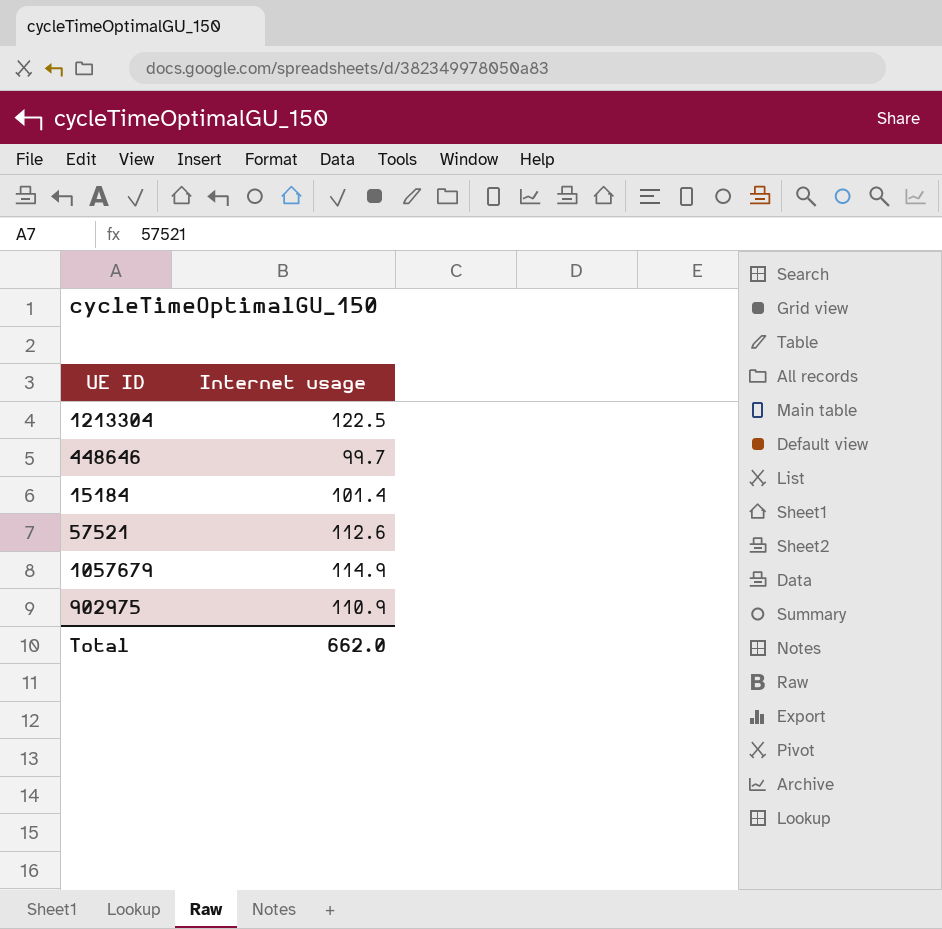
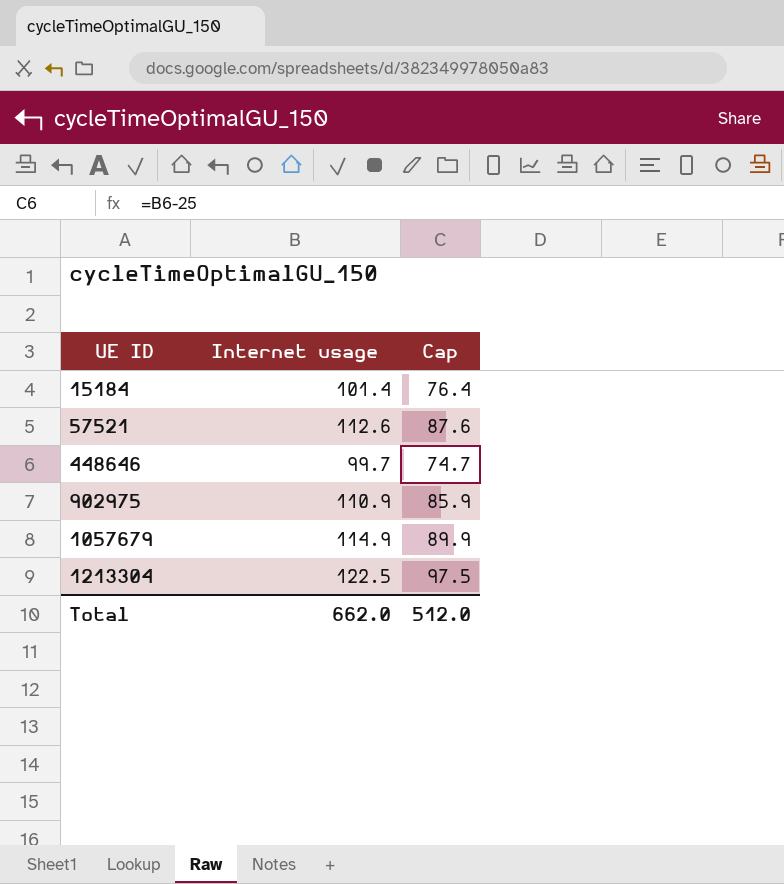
row order: none -> UE ID ascending
column Cap | formula: none -> [Internet usage] - 25

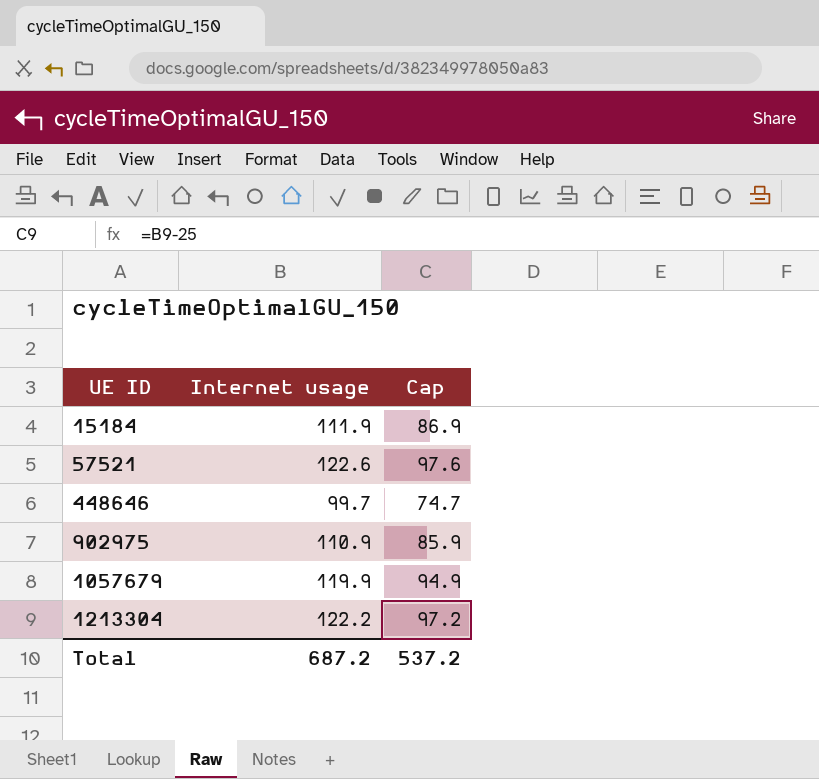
15184 | Internet usage: 101.4 -> 111.9
15184 | Cap: 76.4 -> 86.9
57521 | Internet usage: 112.6 -> 122.6
57521 | Cap: 87.6 -> 97.6
1057679 | Internet usage: 114.9 -> 119.9
1057679 | Cap: 89.9 -> 94.9
1213304 | Internet usage: 122.5 -> 122.2
1213304 | Cap: 97.5 -> 97.2
Total | Internet usage: 662.0 -> 687.2
Total | Cap: 512.0 -> 537.2

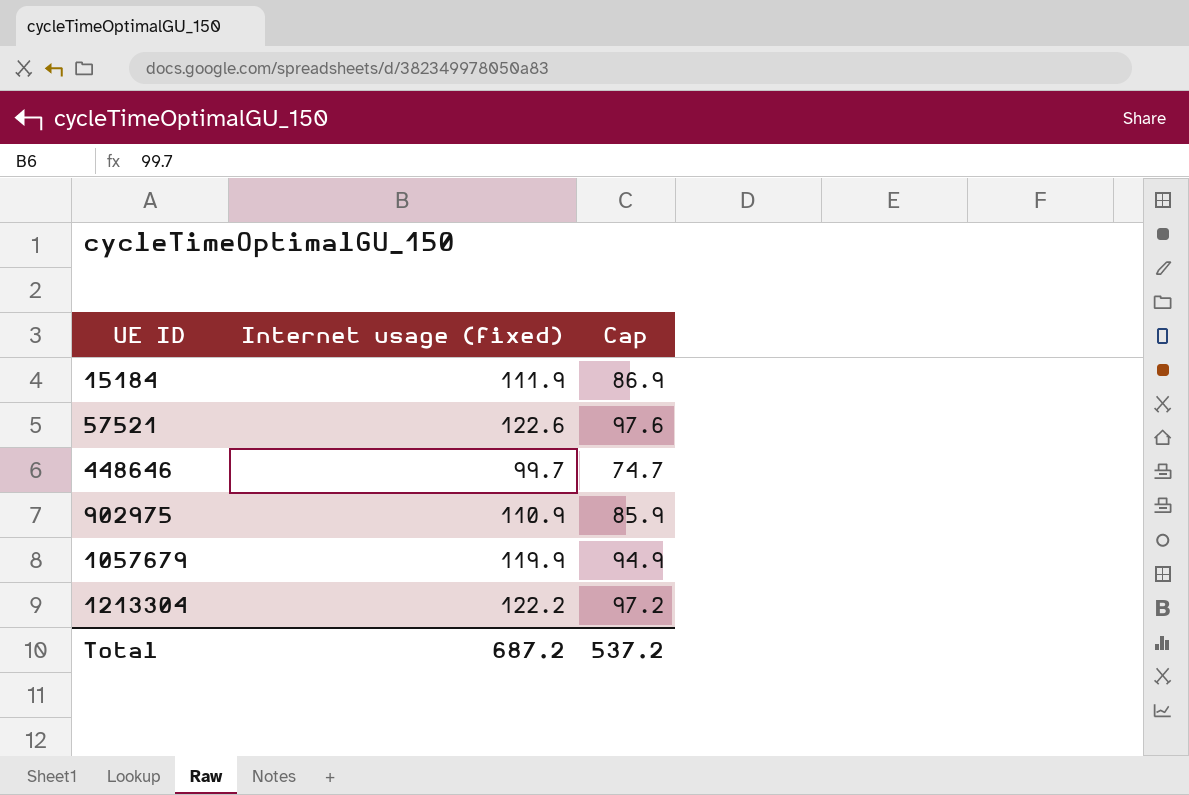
column name: Internet usage -> Internet usage (fixed)

